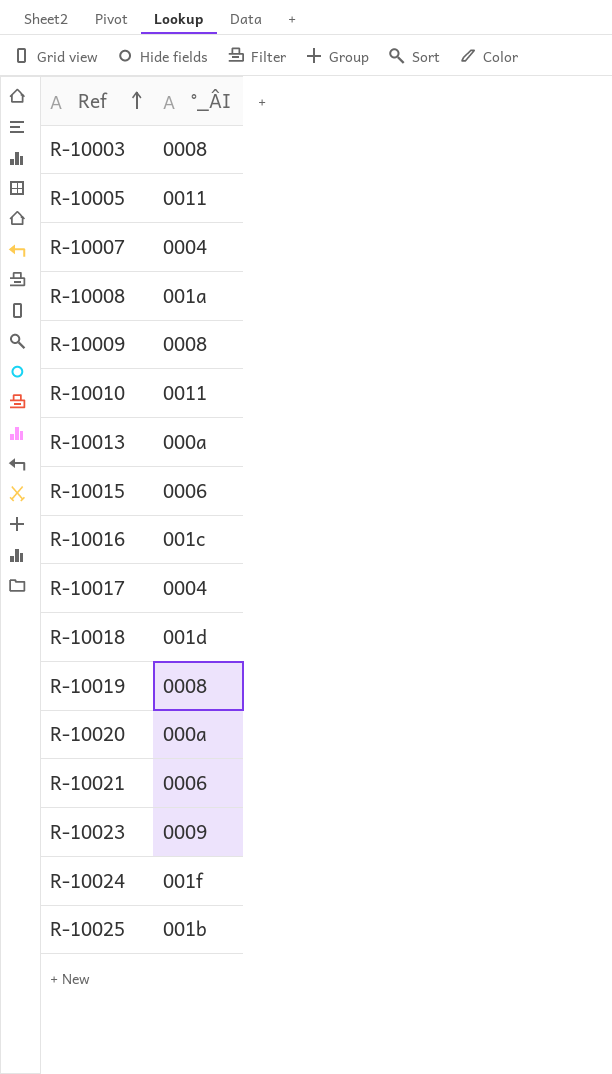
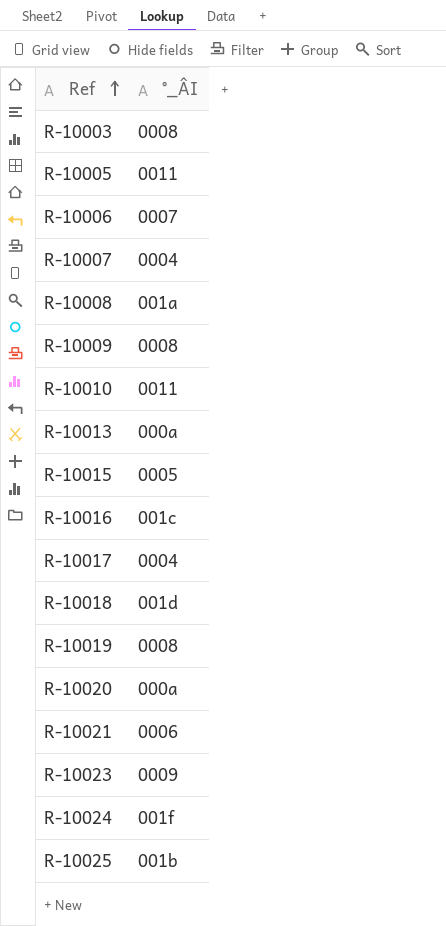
row R-10006: none -> 0007
R-10015 | °_ÂI: 0006 -> 0005

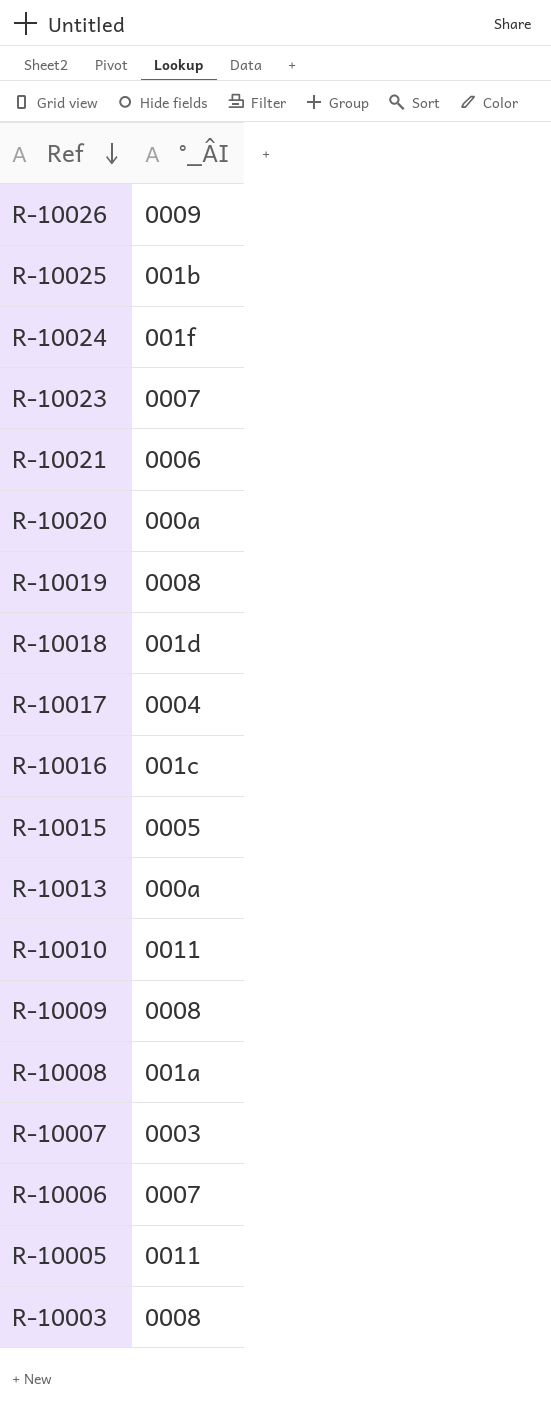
row order: Ref ascending -> Ref descending
row R-10026: none -> 0009
R-10023 | °_ÂI: 0009 -> 0007
R-10007 | °_ÂI: 0004 -> 0003

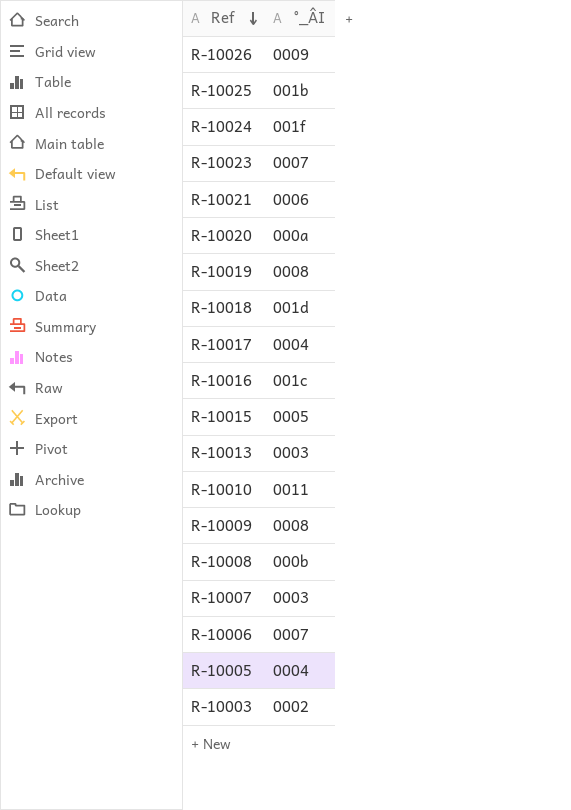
R-10013 | °_ÂI: 000a -> 0003
R-10008 | °_ÂI: 001a -> 000b
R-10005 | °_ÂI: 0011 -> 0004
R-10003 | °_ÂI: 0008 -> 0002

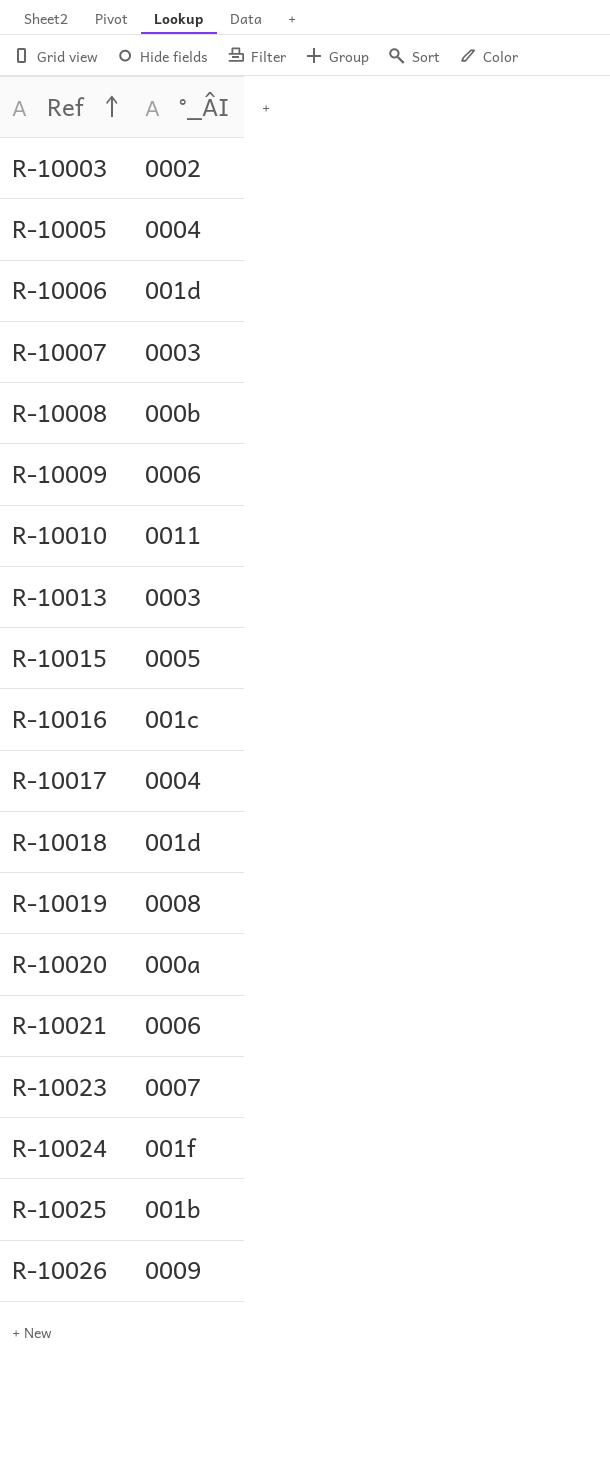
row order: Ref descending -> Ref ascending
R-10006 | °_ÂI: 0007 -> 001d
R-10009 | °_ÂI: 0008 -> 0006

